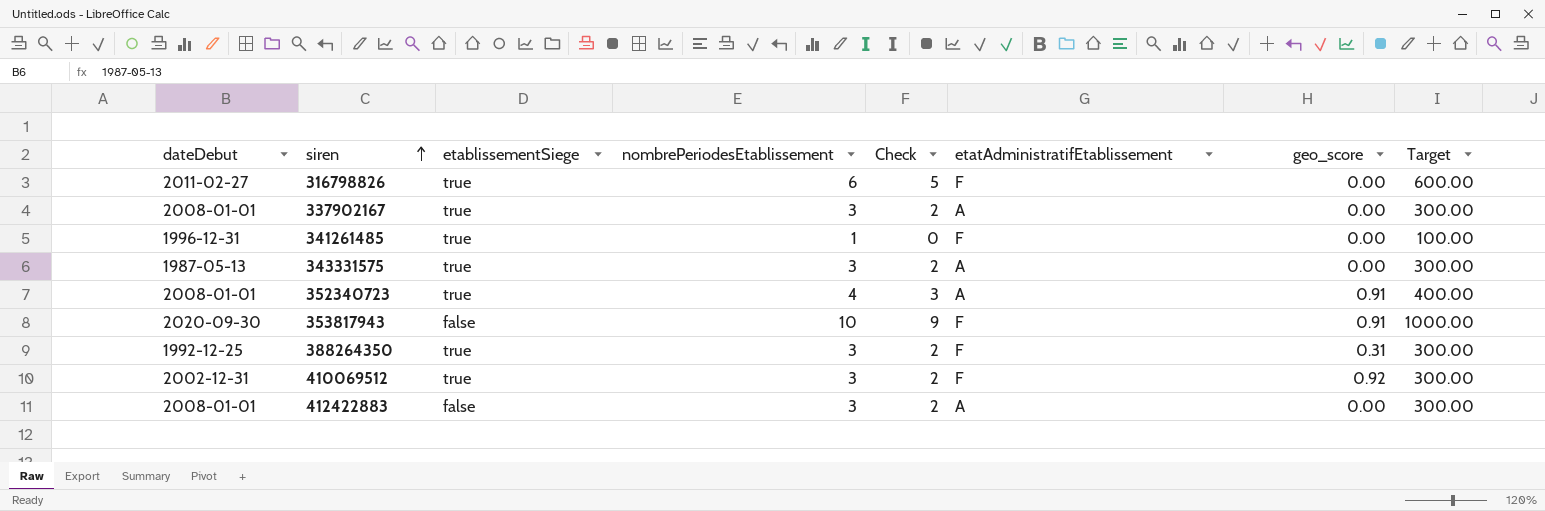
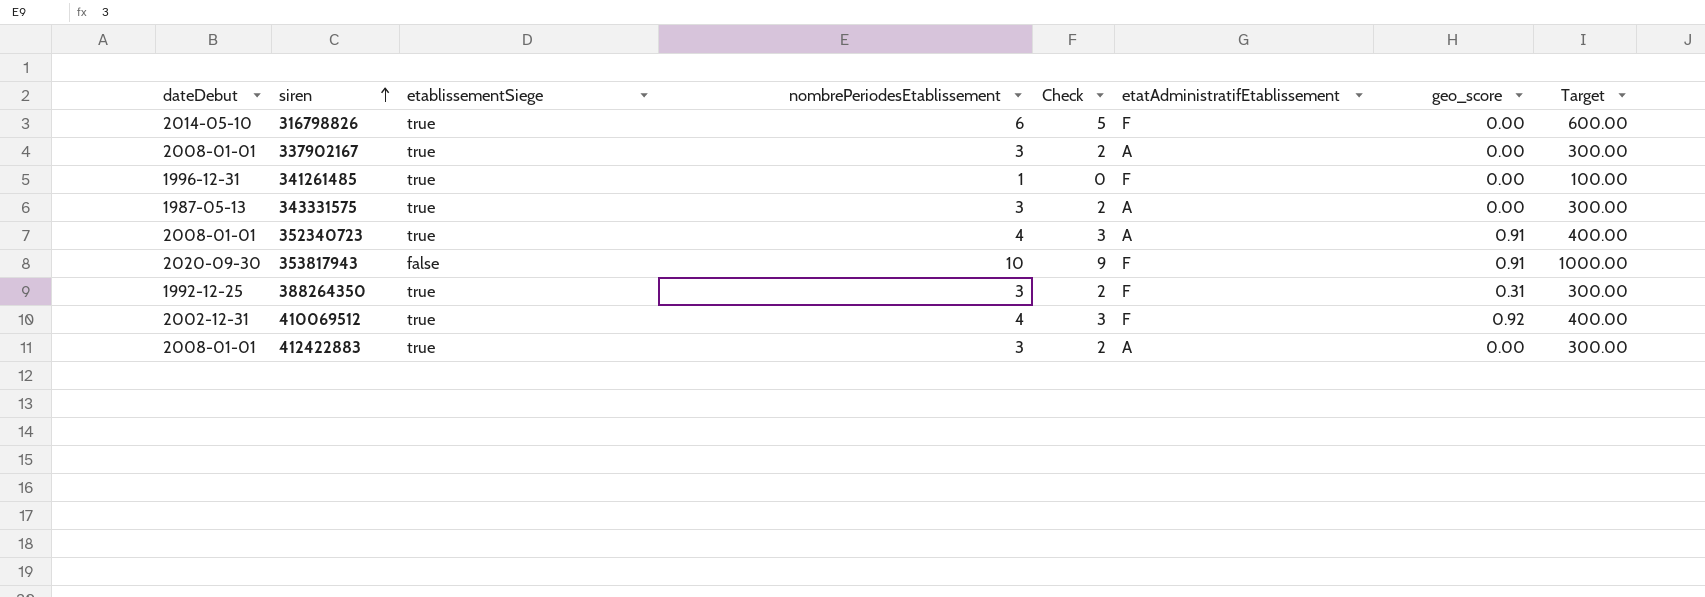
316798826 | dateDebut: 2011-02-27 -> 2014-05-10
410069512 | nombrePeriodesEtablissement: 3 -> 4
410069512 | Check: 2 -> 3
410069512 | Target: 300.00 -> 400.00
412422883 | etablissementSiege: false -> true

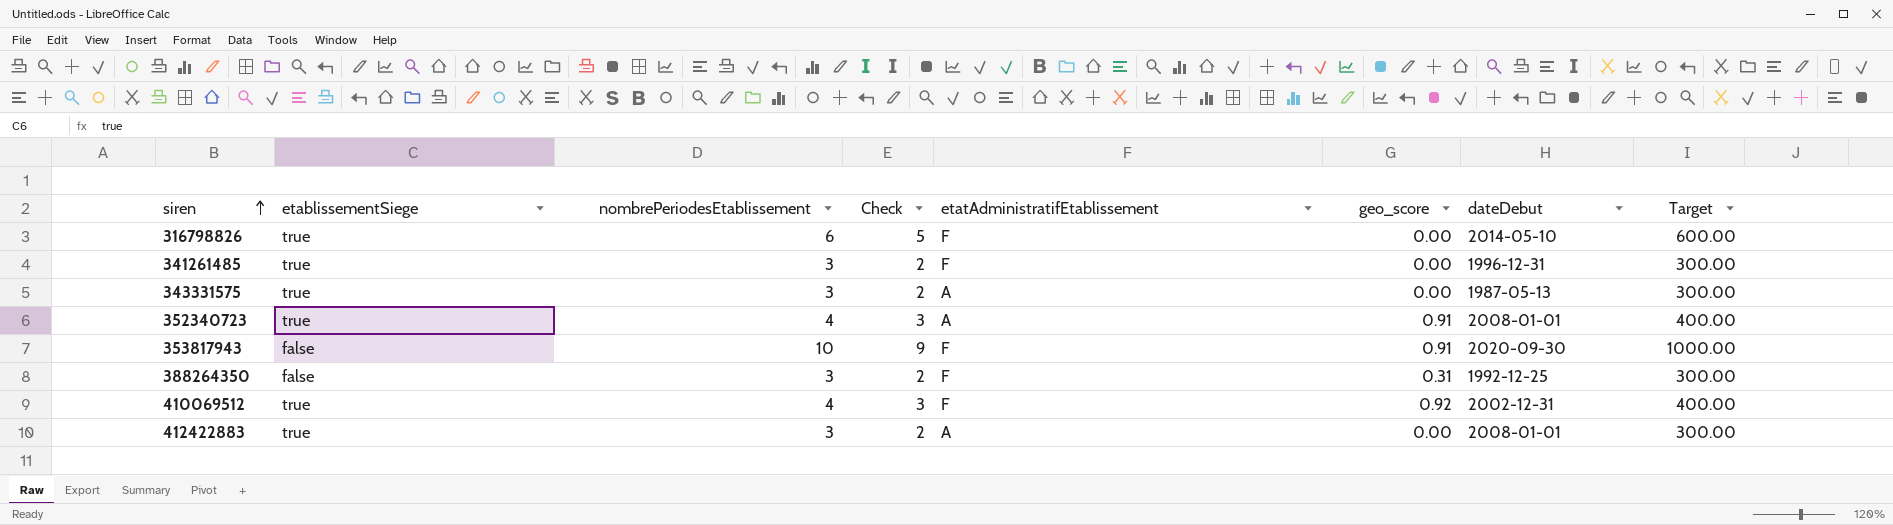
column dateDebut | position: 1 -> 7
row 337902167: 2008-01-01 | true | 3 | 2 | A | 0.00 | 300.00 -> none
341261485 | nombrePeriodesEtablissement: 1 -> 3
341261485 | Check: 0 -> 2
341261485 | Target: 100.00 -> 300.00
388264350 | etablissementSiege: true -> false

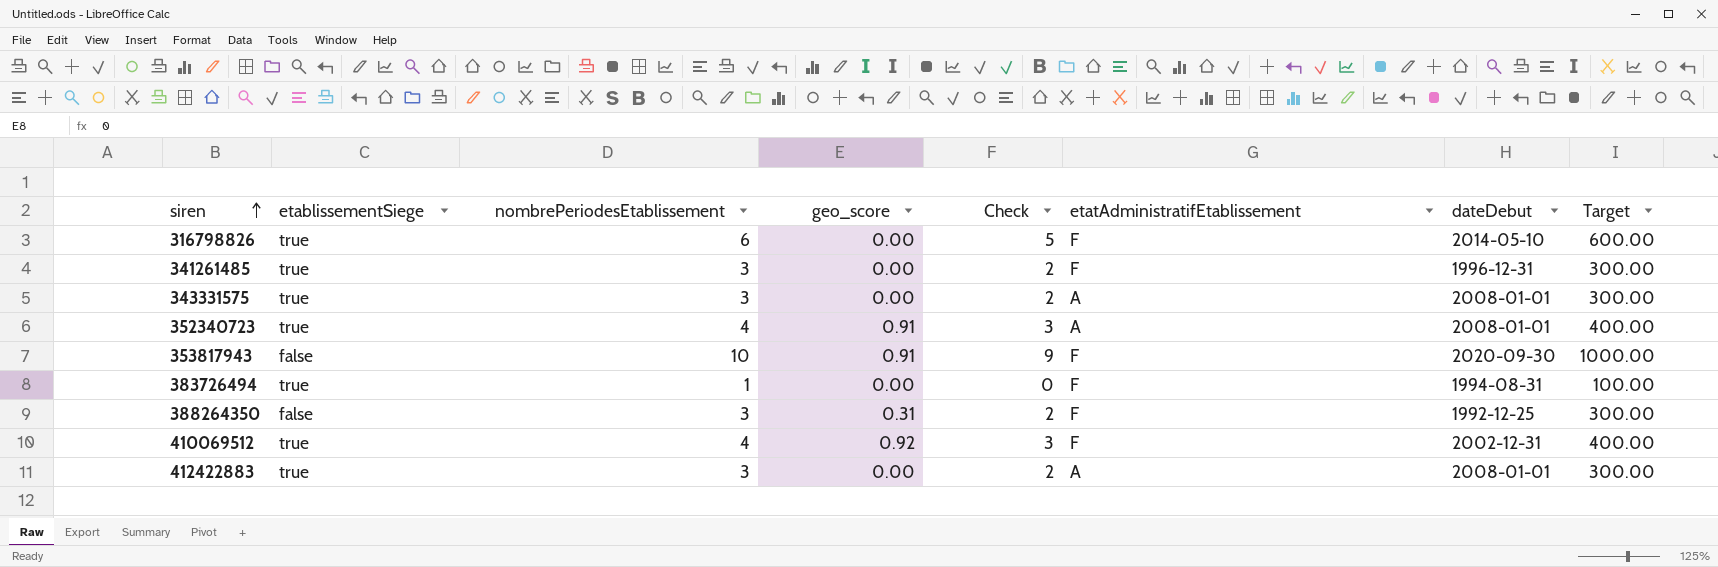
column geo_score | position: 6 -> 4
343331575 | dateDebut: 1987-05-13 -> 2008-01-01
row 383726494: none -> true | 1 | 0.00 | 0 | F | 1994-08-31 | 100.00

